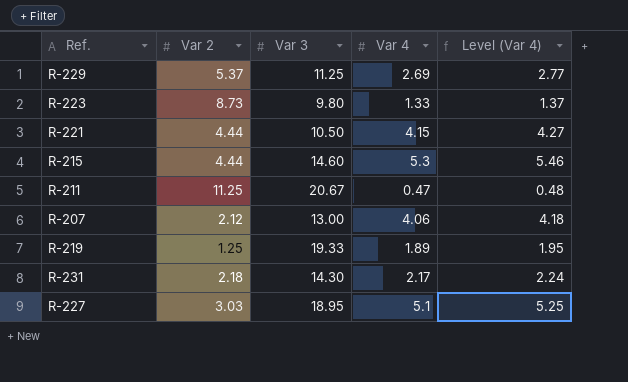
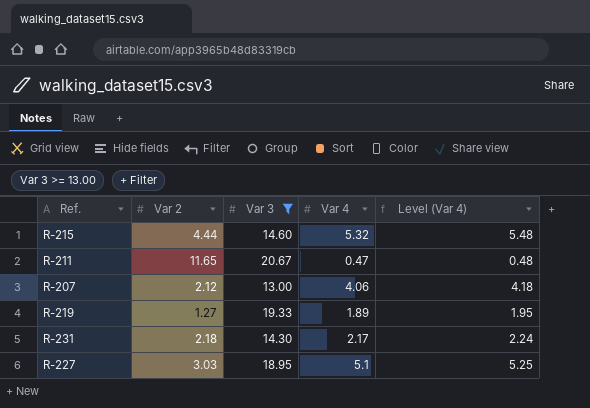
filter: none -> Var 3 >= 13.00
R-215 | Var 4: 5.3 -> 5.32
R-215 | Level (Var 4): 5.46 -> 5.48
R-211 | Var 2: 11.25 -> 11.65
R-219 | Var 2: 1.25 -> 1.27

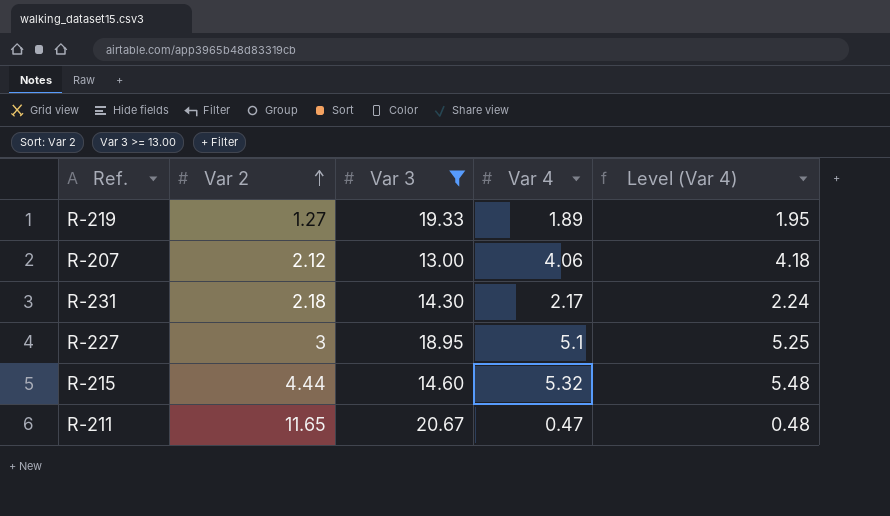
row order: none -> Var 2 ascending
R-227 | Var 2: 3.03 -> 3

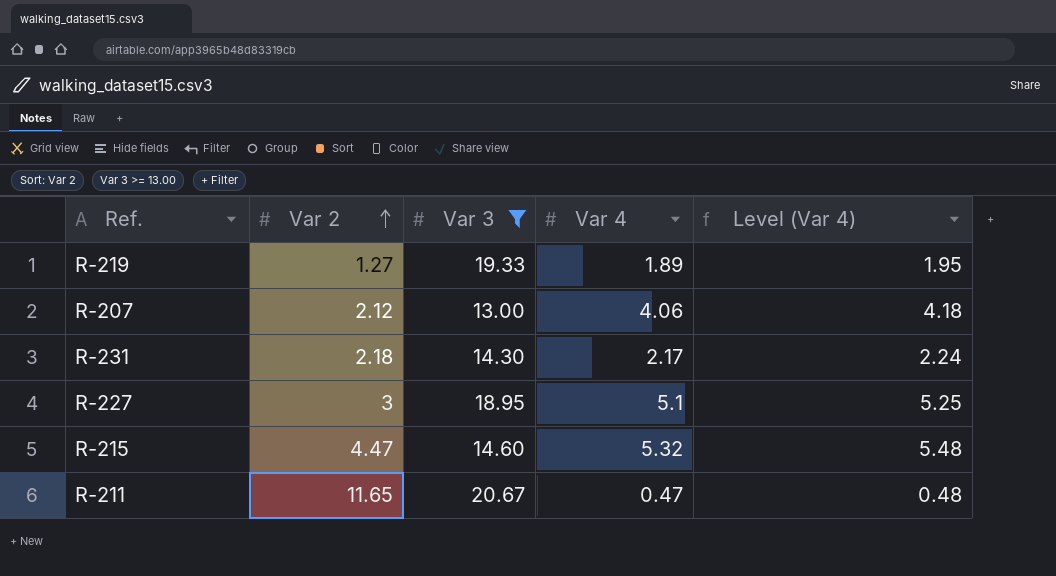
R-215 | Var 2: 4.44 -> 4.47

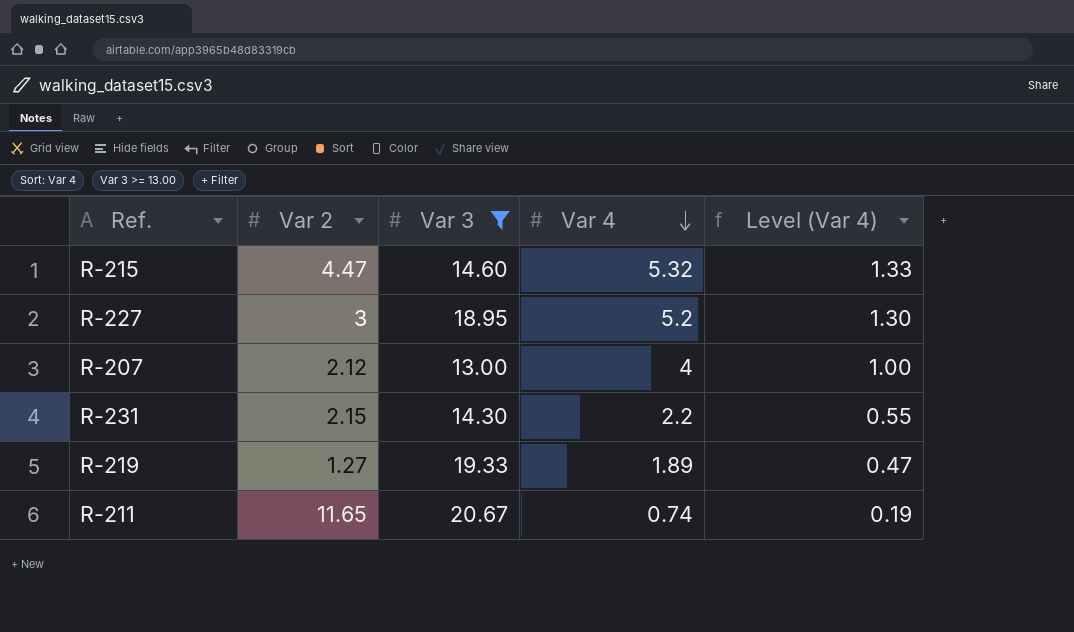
row order: Var 2 ascending -> Var 4 descending
column Level (Var 4) | formula: [Var 4] * 1.03 -> [Var 4] * 0.25
R-227 | Var 4: 5.1 -> 5.2
R-207 | Var 4: 4.06 -> 4
R-231 | Var 2: 2.18 -> 2.15
R-231 | Var 4: 2.17 -> 2.2
R-211 | Var 4: 0.47 -> 0.74

